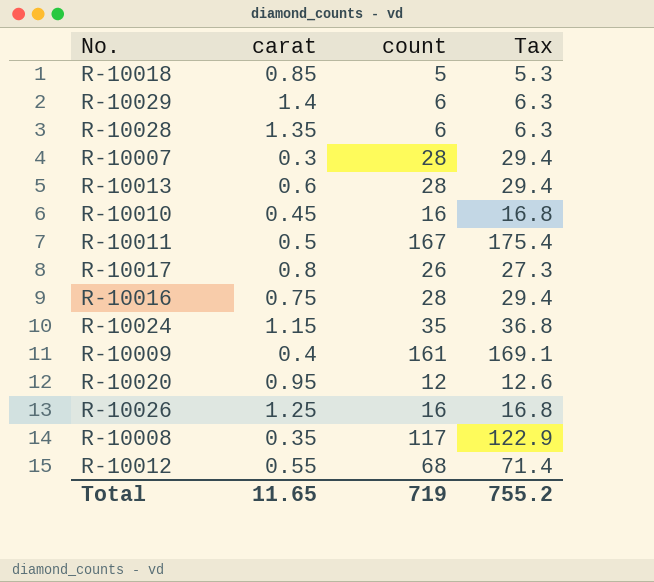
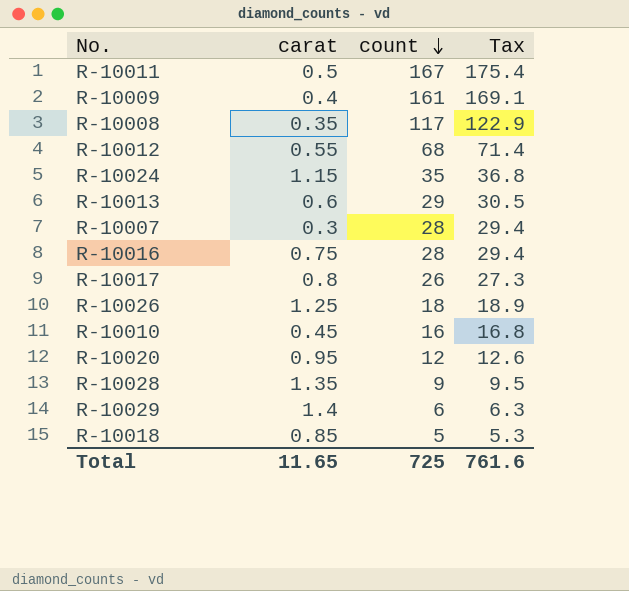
row order: none -> count descending
R-10013 | count: 28 -> 29
R-10013 | Tax: 29.4 -> 30.5
R-10026 | count: 16 -> 18
R-10026 | Tax: 16.8 -> 18.9
R-10028 | count: 6 -> 9
R-10028 | Tax: 6.3 -> 9.5
Total | count: 719 -> 725
Total | Tax: 755.2 -> 761.6

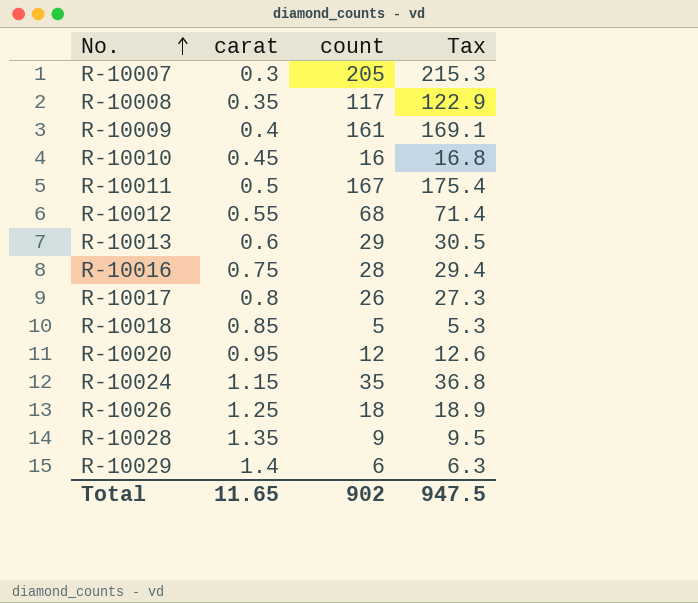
row order: count descending -> No. ascending
R-10007 | count: 28 -> 205
R-10007 | Tax: 29.4 -> 215.3
Total | count: 725 -> 902
Total | Tax: 761.6 -> 947.5

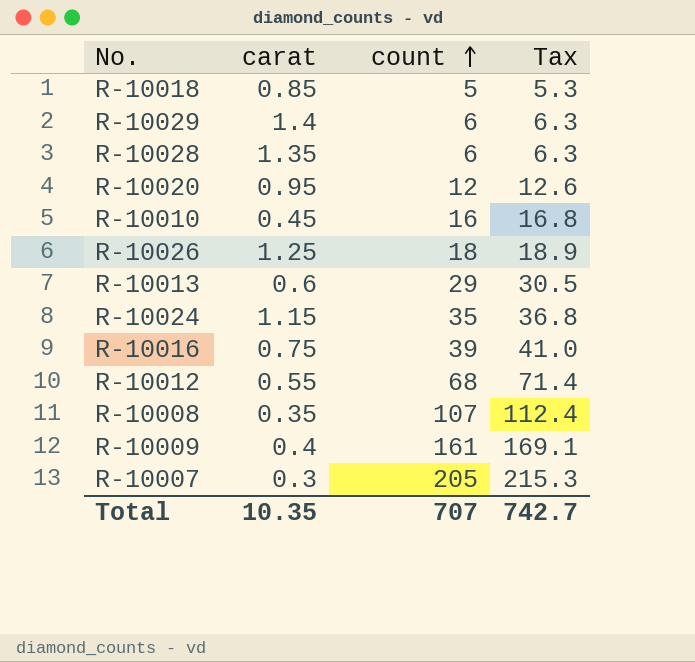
row order: No. ascending -> count ascending
row R-10011: 0.5 | 167 | 175.4 -> none
row R-10017: 0.8 | 26 | 27.3 -> none
R-10028 | count: 9 -> 6
R-10028 | Tax: 9.5 -> 6.3
R-10016 | count: 28 -> 39
R-10016 | Tax: 29.4 -> 41.0
R-10008 | count: 117 -> 107
R-10008 | Tax: 122.9 -> 112.4
Total | carat: 11.65 -> 10.35
Total | count: 902 -> 707
Total | Tax: 947.5 -> 742.7

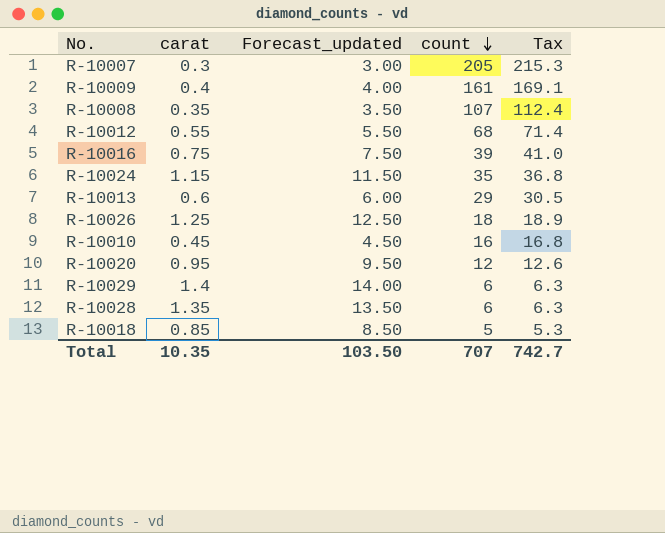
row order: count ascending -> count descending
column Forecast_updated | formula: none -> [carat] * 10

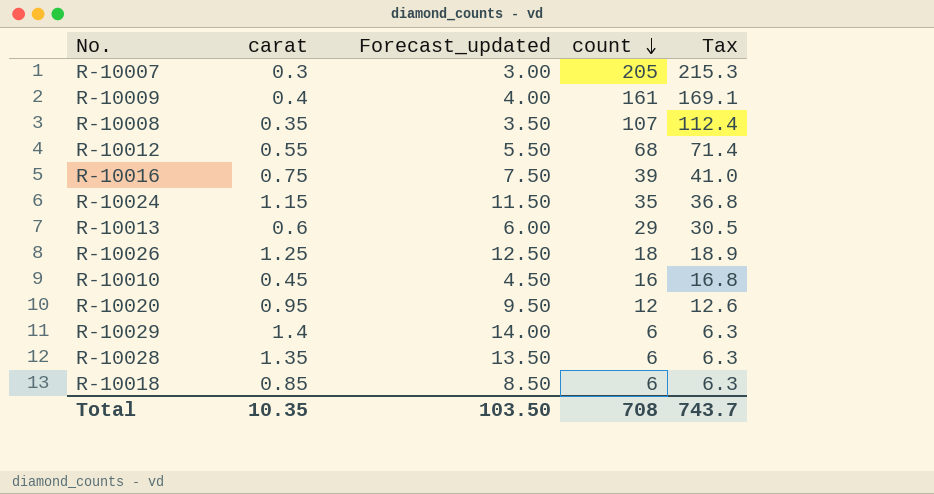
R-10018 | count: 5 -> 6
R-10018 | Tax: 5.3 -> 6.3
Total | count: 707 -> 708
Total | Tax: 742.7 -> 743.7

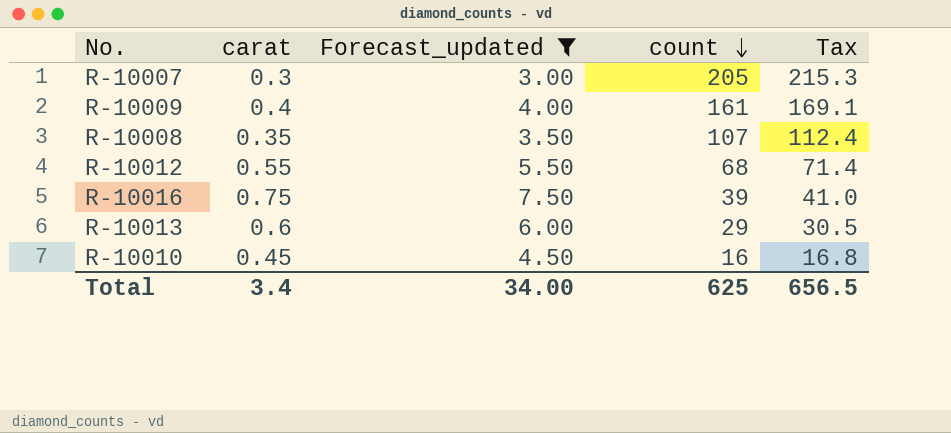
filter: none -> Forecast_updated <= 7.50
Total | carat: 10.35 -> 3.4
Total | Forecast_updated: 103.50 -> 34.00
Total | count: 708 -> 625
Total | Tax: 743.7 -> 656.5

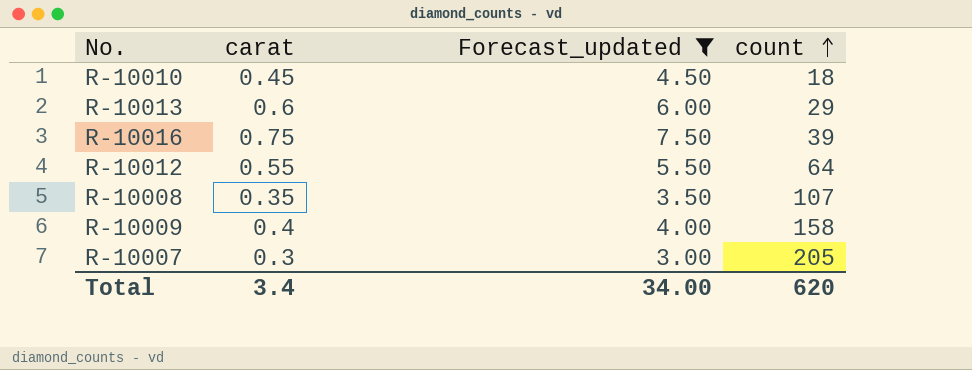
row order: count descending -> count ascending
column Tax | formula: [count] * 1.05 -> none
R-10010 | count: 16 -> 18
R-10012 | count: 68 -> 64
R-10009 | count: 161 -> 158
Total | count: 625 -> 620

